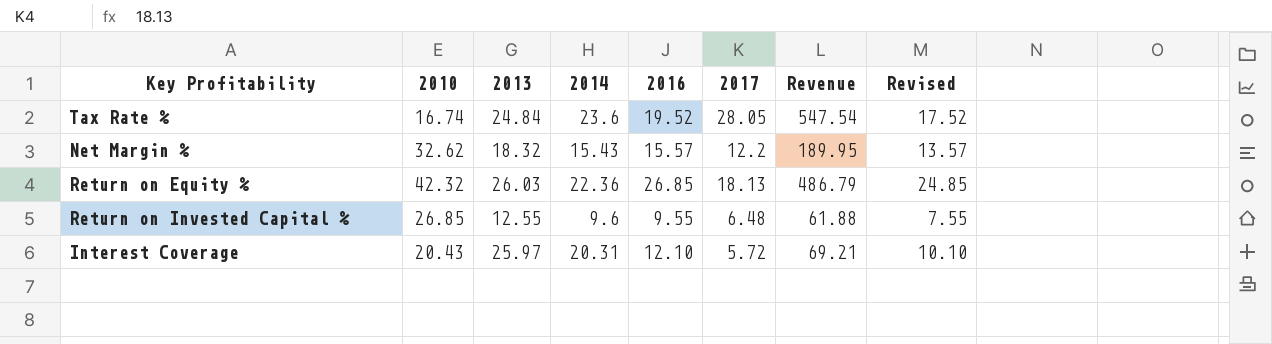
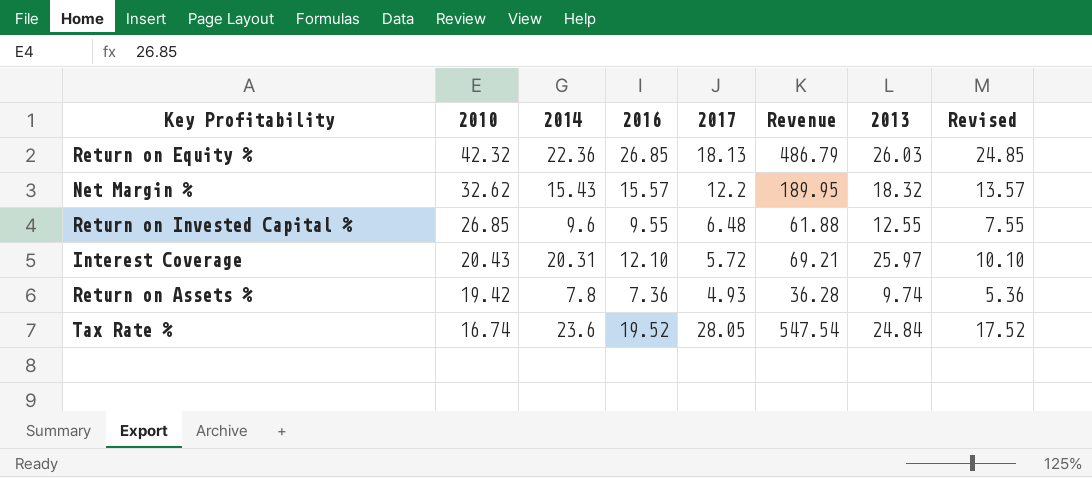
row order: none -> 2010 descending
column 2013 | position: 3 -> 7
row Return on Assets %: none -> 19.42 | 7.8 | 7.36 | 4.93 | 36.28 | 9.74 | 5.36

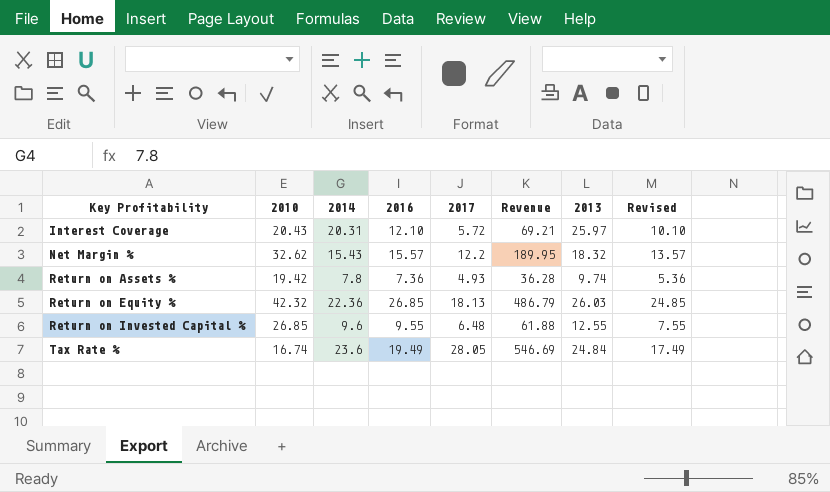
row order: 2010 descending -> Key Profitability ascending
Tax Rate % | 2016: 19.52 -> 19.49
Tax Rate % | Revenue: 547.54 -> 546.69
Tax Rate % | Revised: 17.52 -> 17.49

